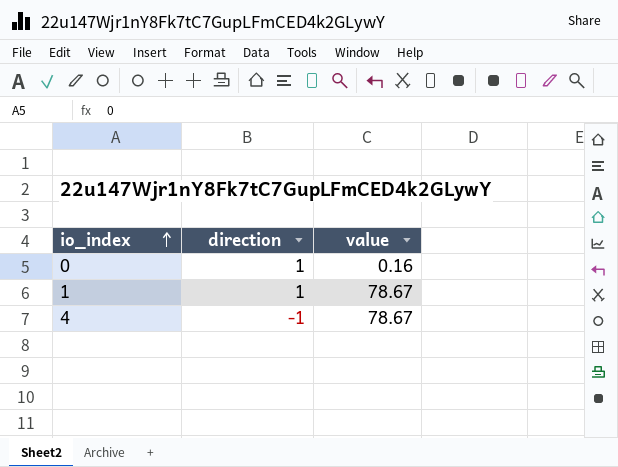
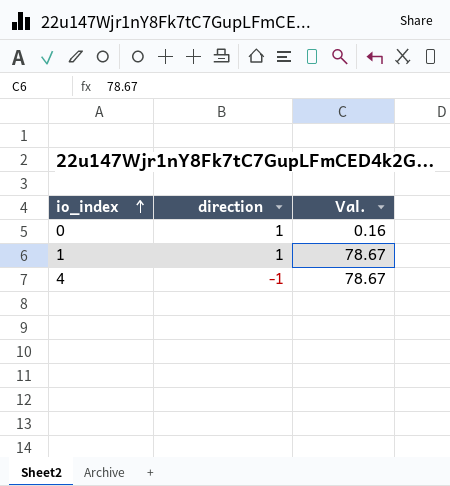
column name: value -> Val.

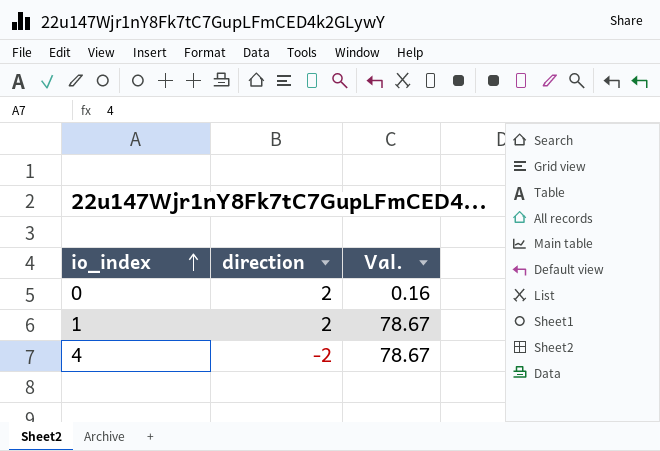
0 | direction: 1 -> 2
1 | direction: 1 -> 2
4 | direction: -1 -> -2

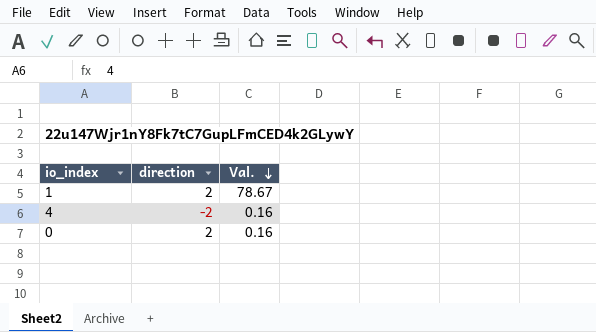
row order: io_index ascending -> Val. descending
4 | Val.: 78.67 -> 0.16

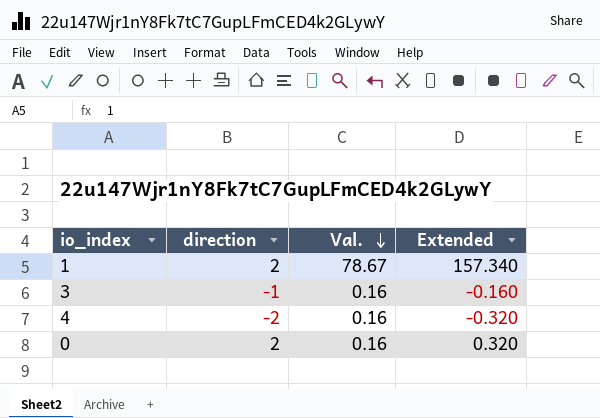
column Extended | formula: none -> [direction] * [Val.]
row 3: none -> -1 | 0.16 | -0.160

